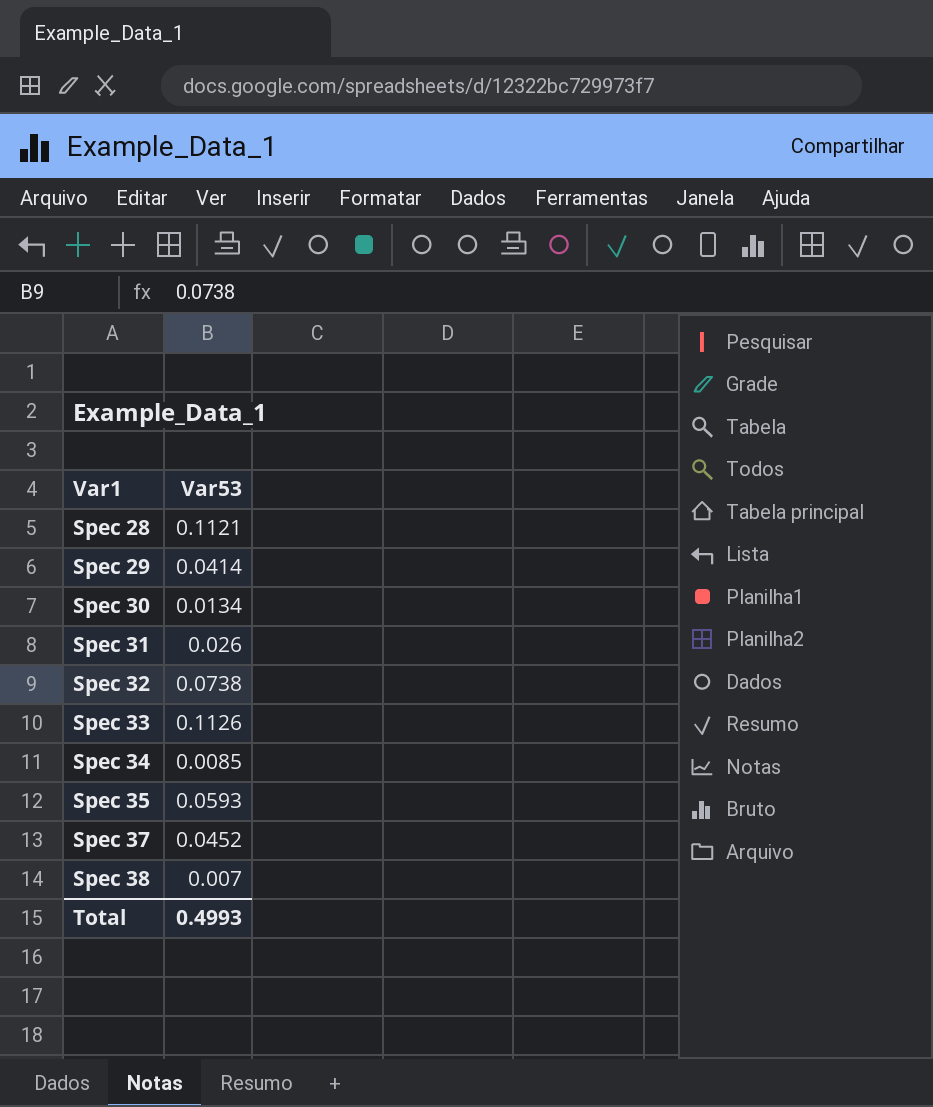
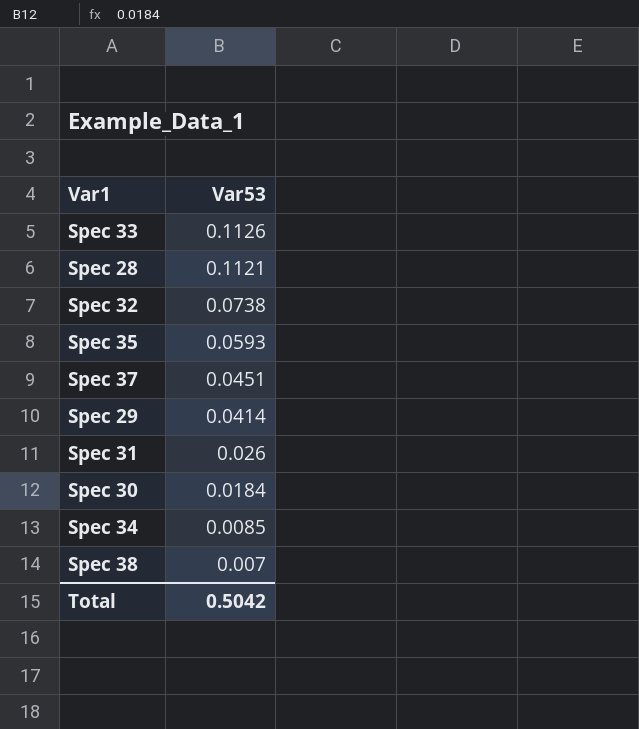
row order: Var1 ascending -> Var53 descending
Spec 37 | Var53: 0.0452 -> 0.0451
Spec 30 | Var53: 0.0134 -> 0.0184
Total | Var53: 0.4993 -> 0.5042

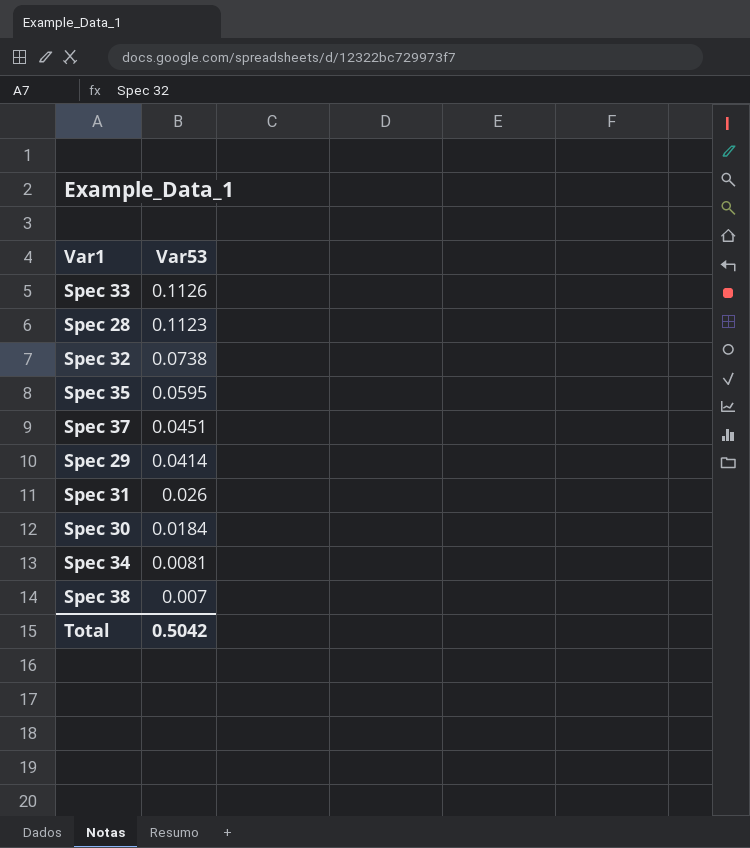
Spec 28 | Var53: 0.1121 -> 0.1123
Spec 35 | Var53: 0.0593 -> 0.0595
Spec 34 | Var53: 0.0085 -> 0.0081

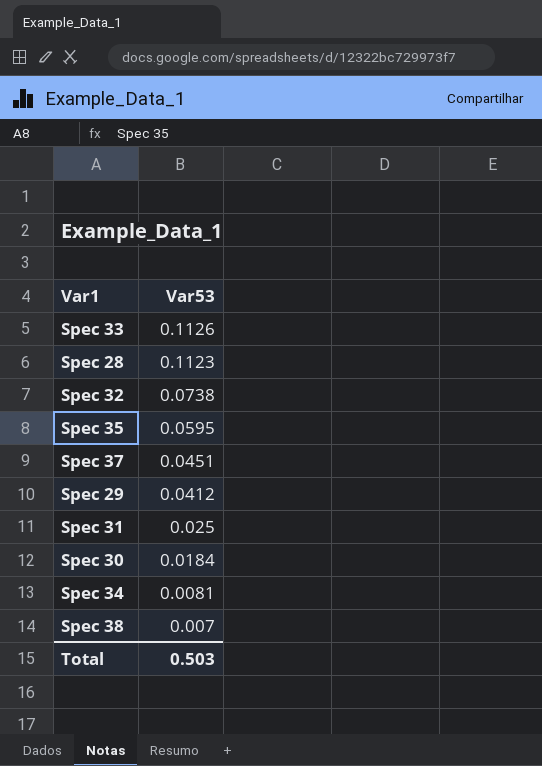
Spec 29 | Var53: 0.0414 -> 0.0412
Spec 31 | Var53: 0.026 -> 0.025
Total | Var53: 0.5042 -> 0.503

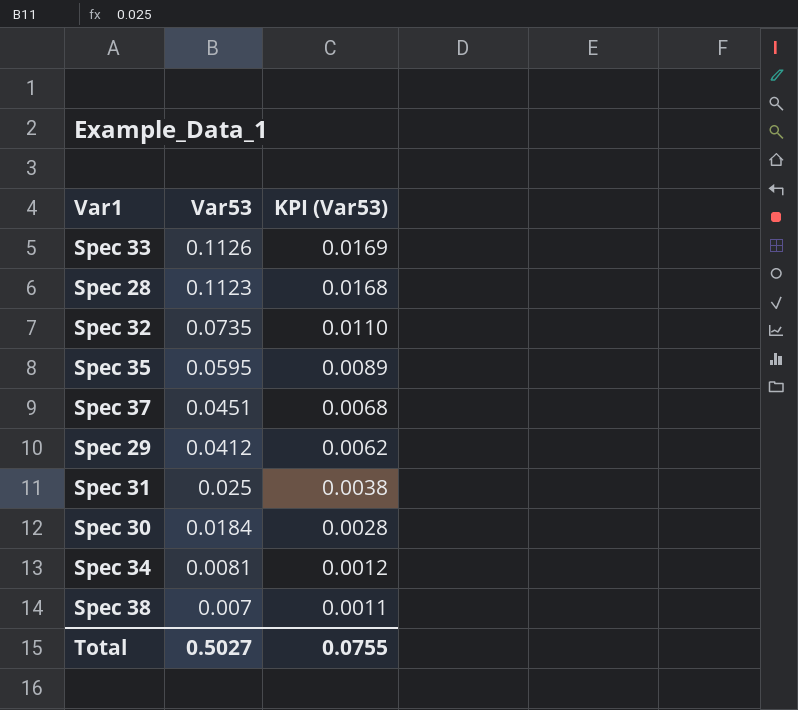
column KPI (Var53) | formula: none -> [Var53] * 0.15
Spec 32 | Var53: 0.0738 -> 0.0735
Total | Var53: 0.503 -> 0.5027

